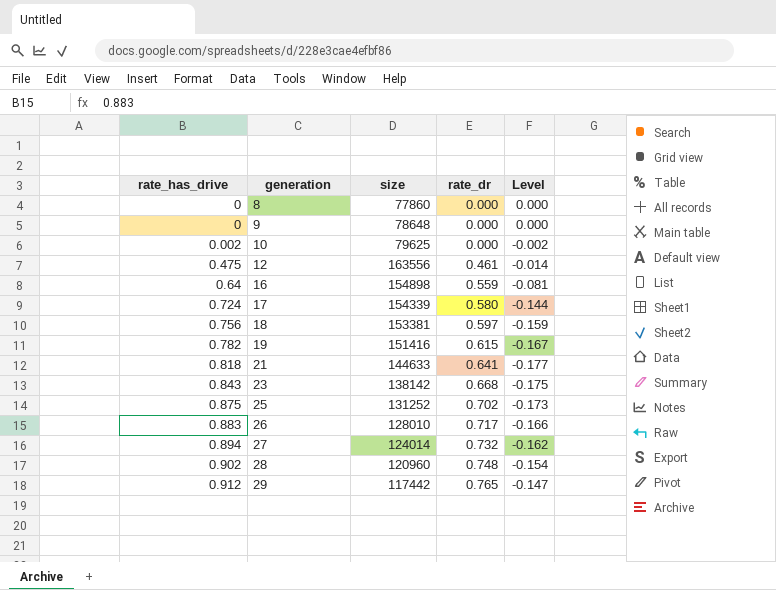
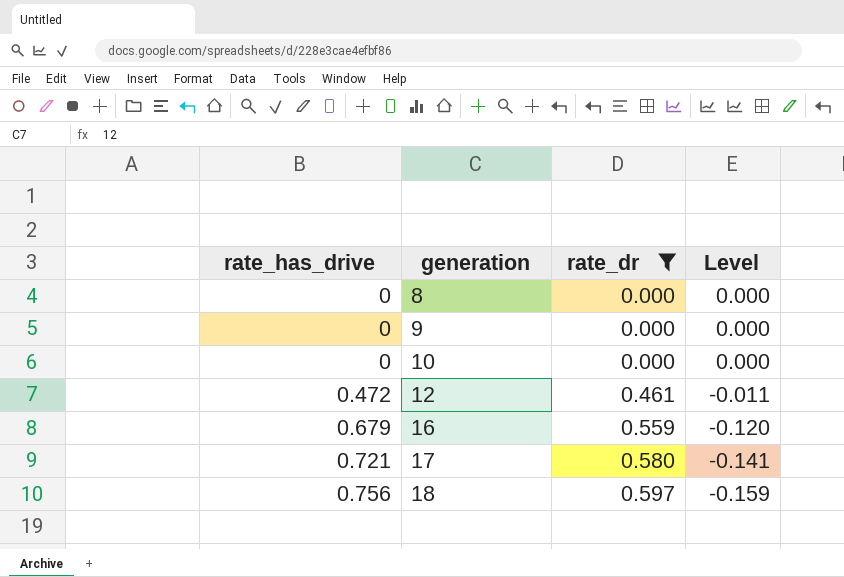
filter: none -> rate_dr <= 0.597
column size | position: 3 -> none
10 | rate_has_drive: 0.002 -> 0
10 | Level: -0.002 -> 0.000
12 | rate_has_drive: 0.475 -> 0.472
12 | Level: -0.014 -> -0.011
16 | rate_has_drive: 0.64 -> 0.679
16 | Level: -0.081 -> -0.120
17 | rate_has_drive: 0.724 -> 0.721
17 | Level: -0.144 -> -0.141

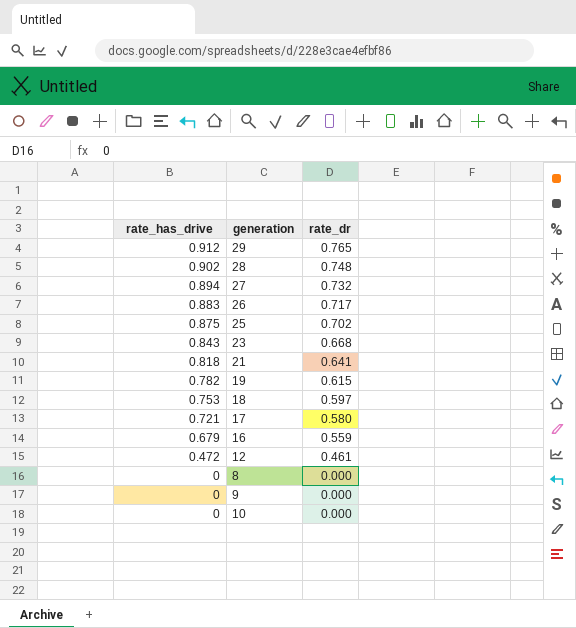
filter: rate_dr <= 0.597 -> none
row order: rate_has_drive ascending -> rate_has_drive descending
column Level | formula: [rate_dr] - [rate_has_drive] -> none
18 | rate_has_drive: 0.756 -> 0.753

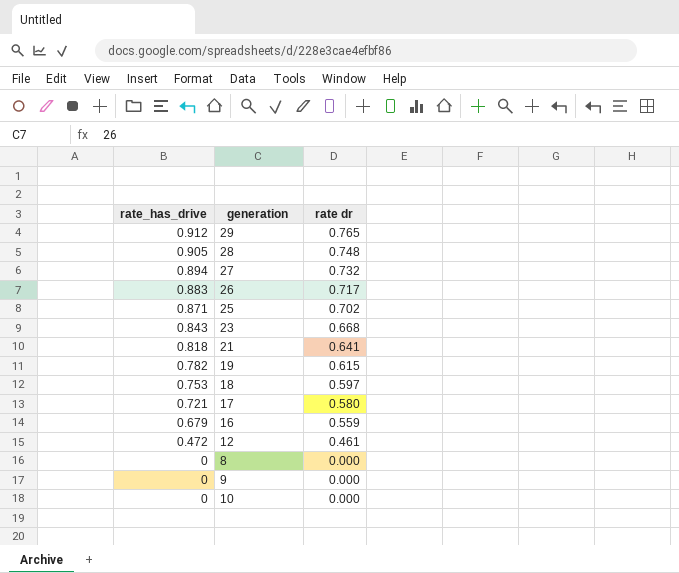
column name: rate_dr -> rate dr
28 | rate_has_drive: 0.902 -> 0.905
25 | rate_has_drive: 0.875 -> 0.871

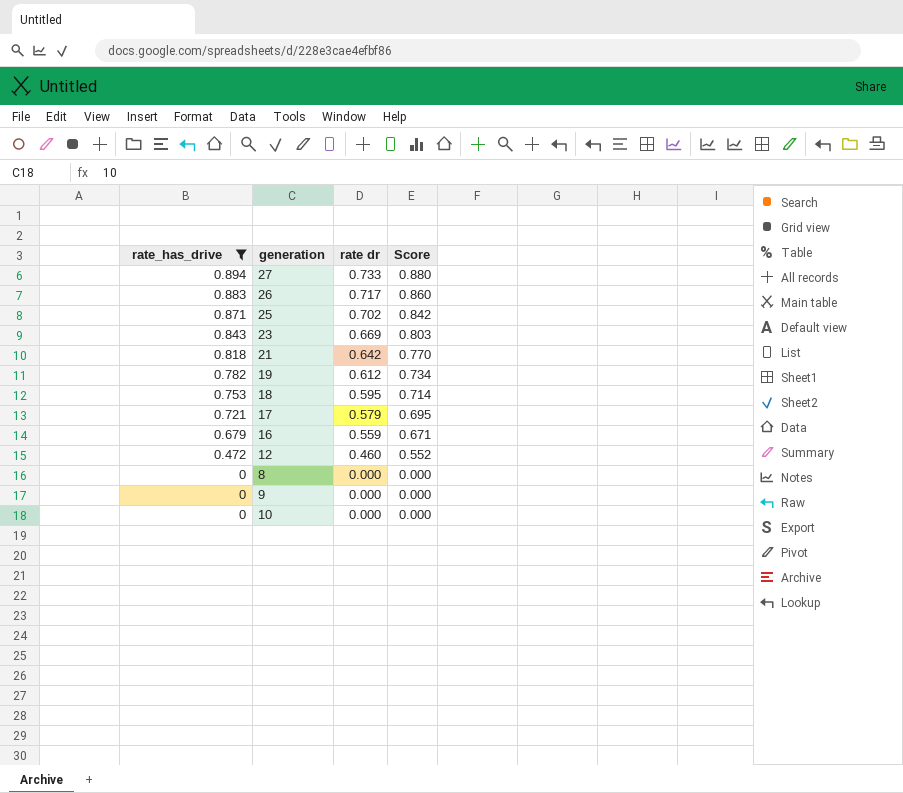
filter: none -> rate_has_drive <= 0.894
column Score | formula: none -> [rate dr] * 1.2
27 | rate dr: 0.732 -> 0.733
23 | rate dr: 0.668 -> 0.669
21 | rate dr: 0.641 -> 0.642
19 | rate dr: 0.615 -> 0.612
18 | rate dr: 0.597 -> 0.595
17 | rate dr: 0.580 -> 0.579
12 | rate dr: 0.461 -> 0.460

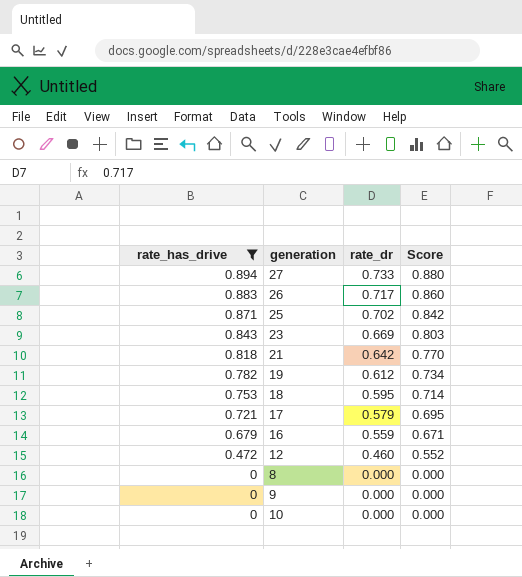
column name: rate dr -> rate_dr

